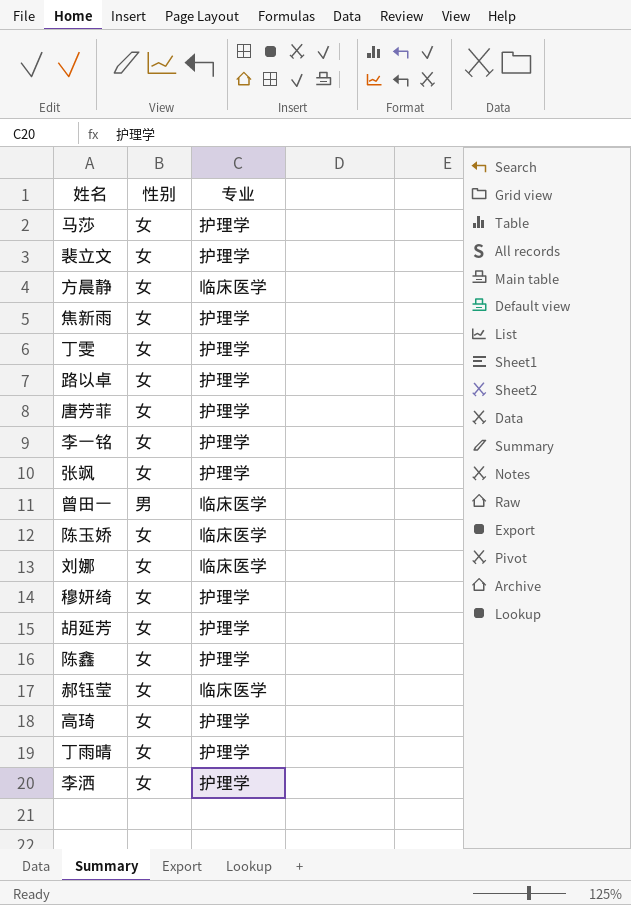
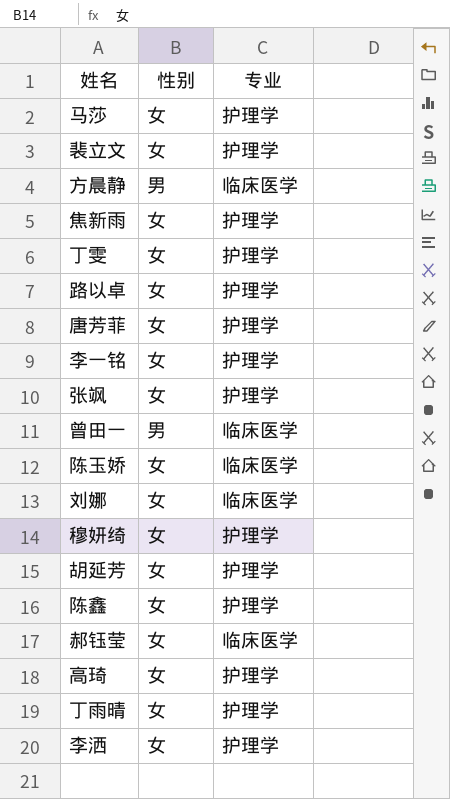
方晨静 | 性别: 女 -> 男

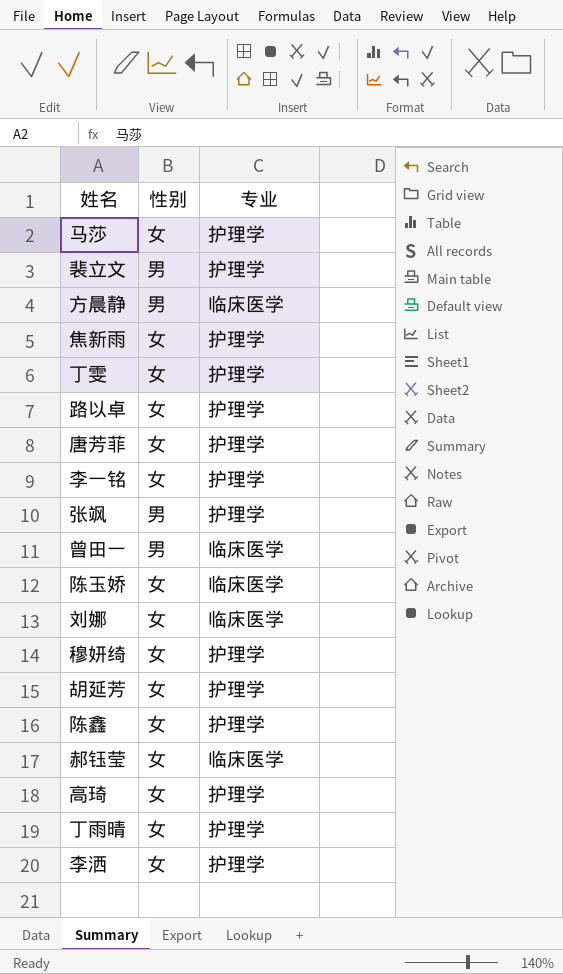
裴立文 | 性别: 女 -> 男
张飒 | 性别: 女 -> 男

